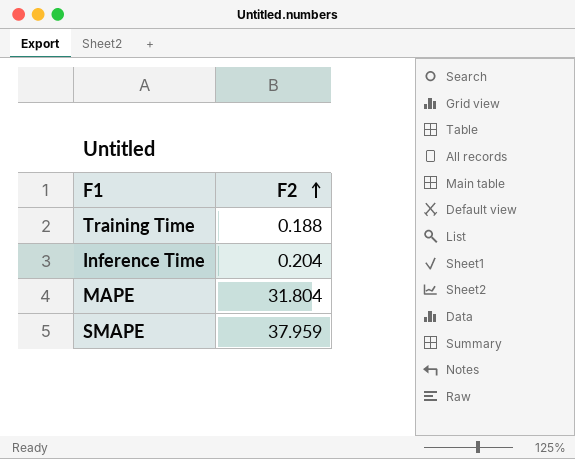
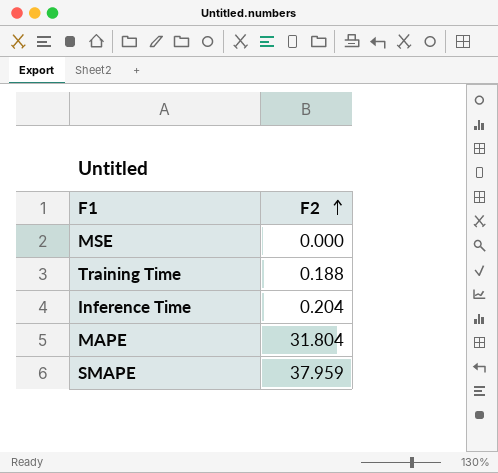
row MSE: none -> 0.000

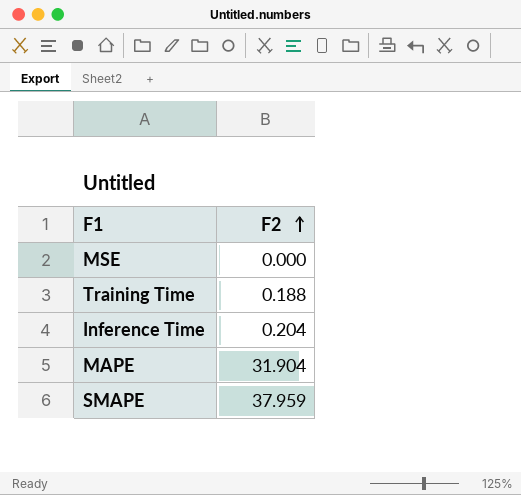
MAPE | F2: 31.804 -> 31.904

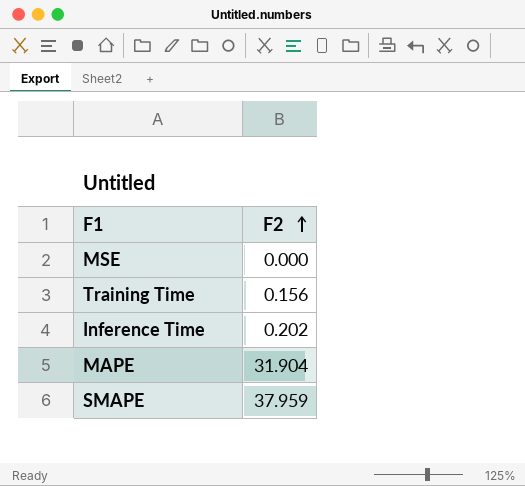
Training Time | F2: 0.188 -> 0.156
Inference Time | F2: 0.204 -> 0.202

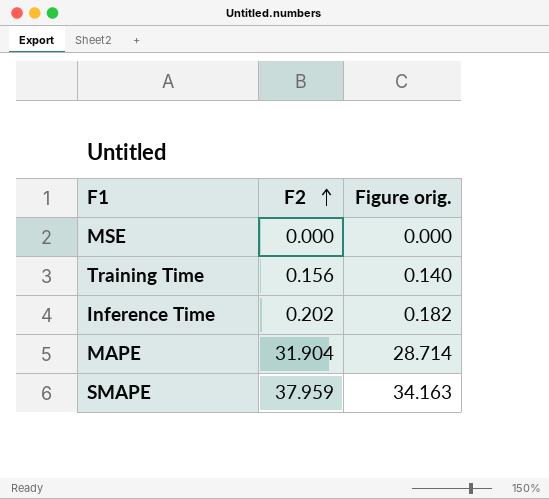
column Figure orig. | formula: none -> [F2] * 0.9

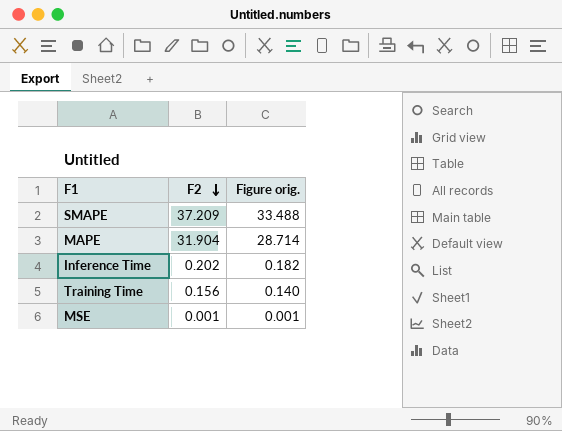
row order: F2 ascending -> F2 descending
SMAPE | F2: 37.959 -> 37.209
SMAPE | Figure orig.: 34.163 -> 33.488
MSE | F2: 0.000 -> 0.001
MSE | Figure orig.: 0.000 -> 0.001

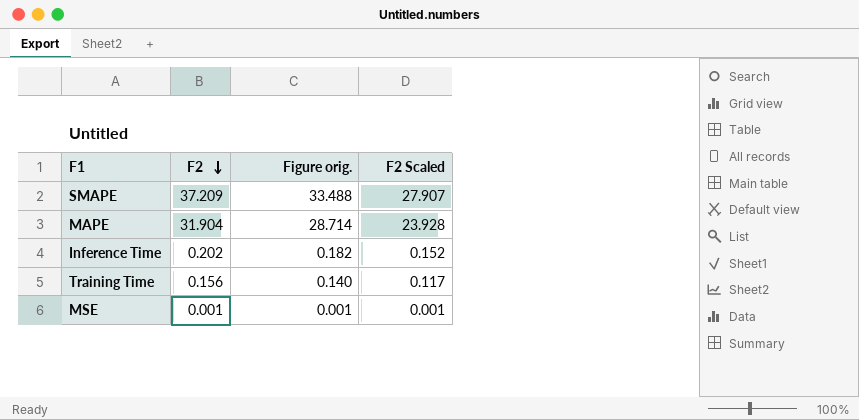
column F2 Scaled | formula: none -> [F2] * 0.75

